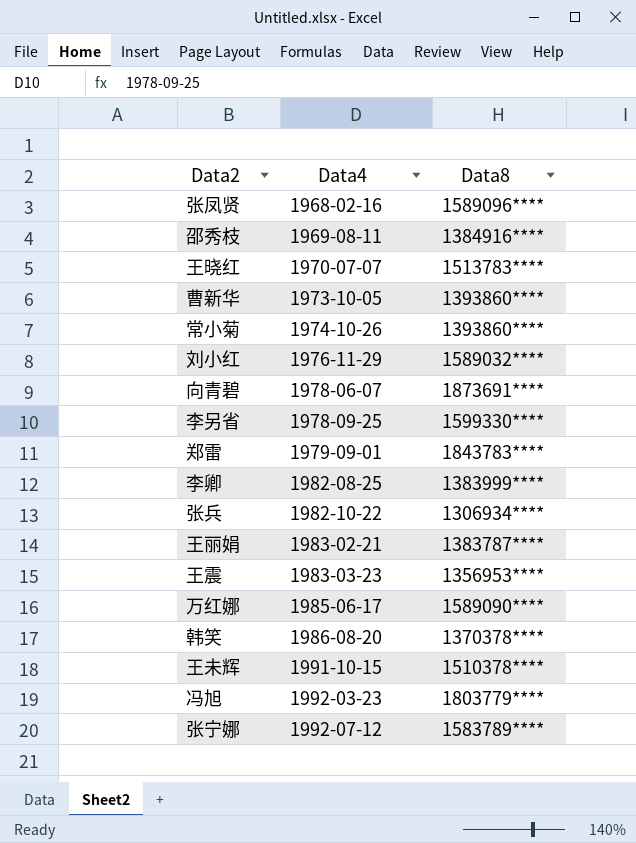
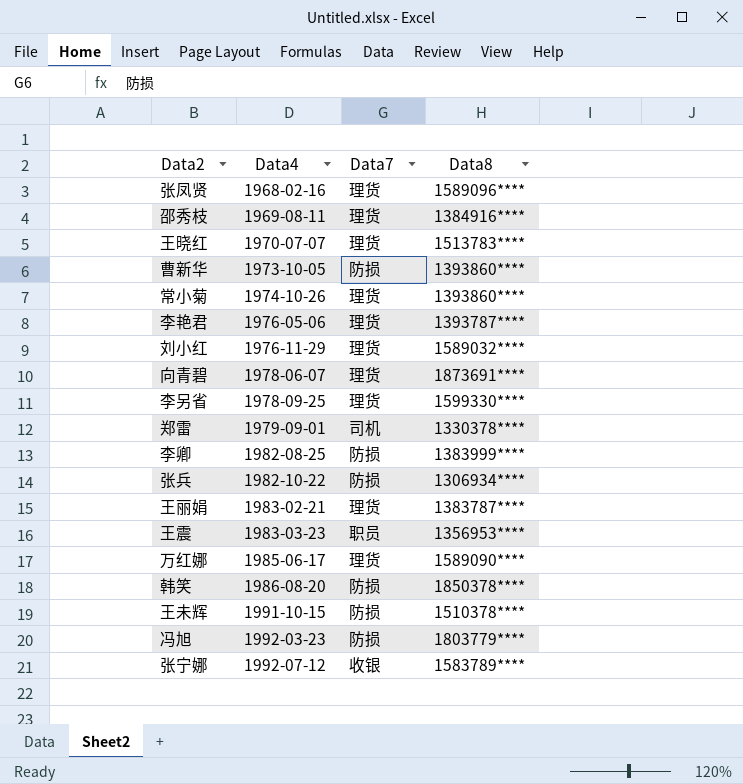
column Data7 | position: none -> 3
row 李艳君: none -> 1976-05-06 | 理货 | 1393787****
郑雷 | Data8: 1843783**** -> 1330378****
韩笑 | Data8: 1370378**** -> 1850378****

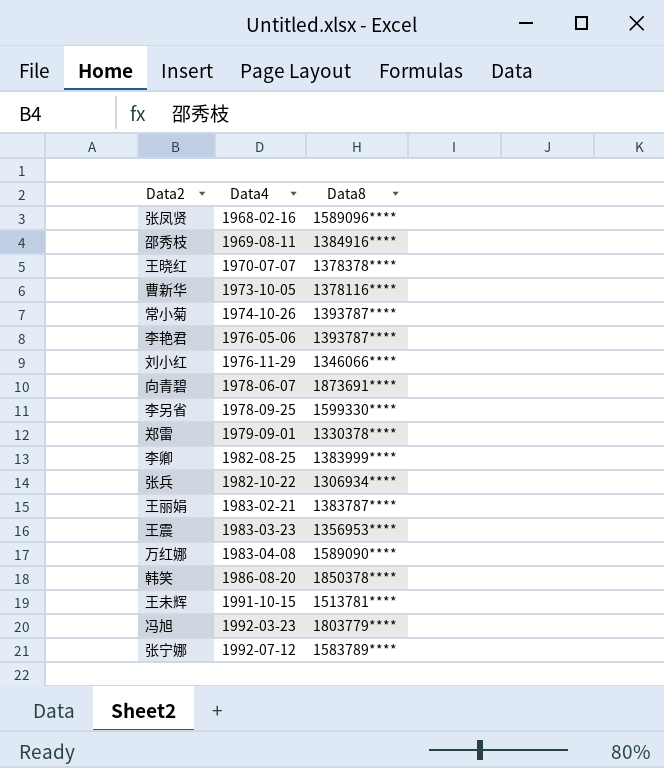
column Data7 | position: 3 -> none
王晓红 | Data8: 1513783**** -> 1378378****
曹新华 | Data8: 1393860**** -> 1378116****
常小菊 | Data8: 1393860**** -> 1393787****
刘小红 | Data8: 1589032**** -> 1346066****
万红娜 | Data4: 1985-06-17 -> 1983-04-08
王未辉 | Data8: 1510378**** -> 1513781****

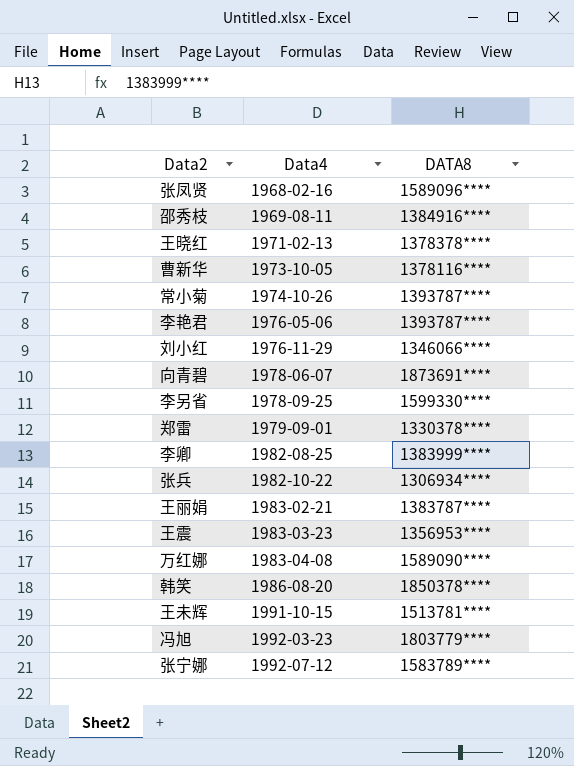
column name: Data8 -> DATA8
王晓红 | Data4: 1970-07-07 -> 1971-02-13

